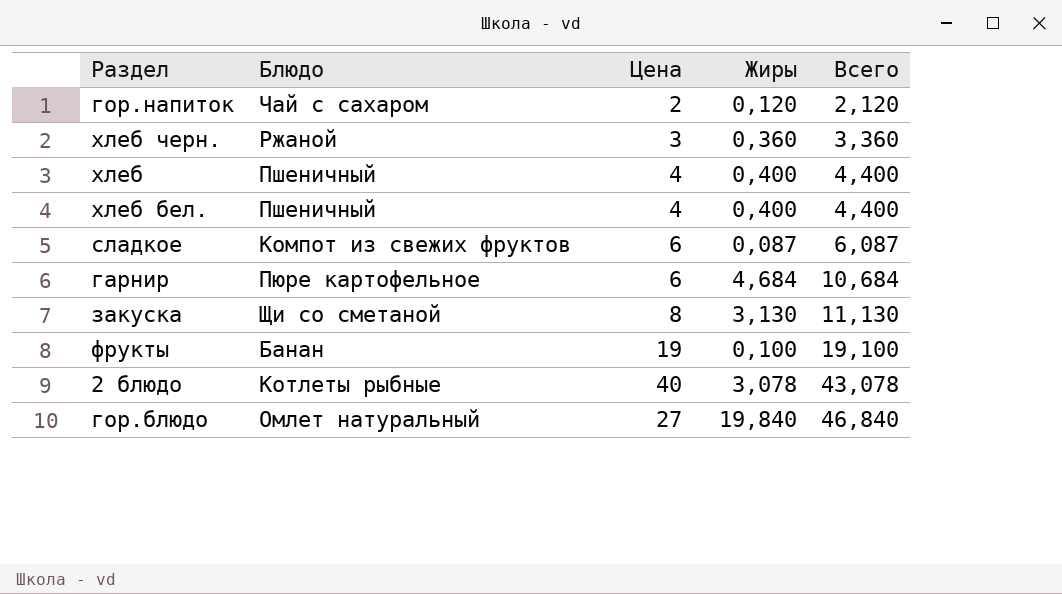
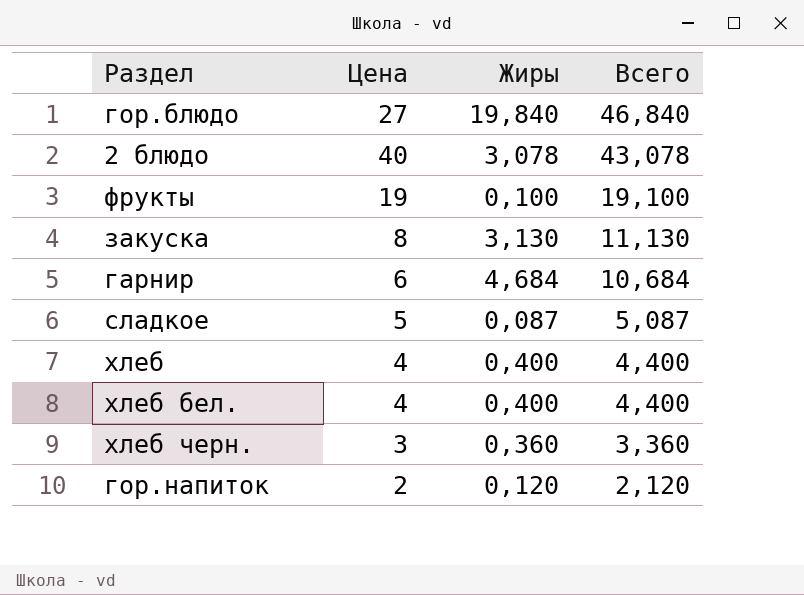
row order: Всего ascending -> Всего descending
column Блюдо | position: 2 -> none
сладкое | Цена: 6 -> 5
сладкое | Всего: 6,087 -> 5,087

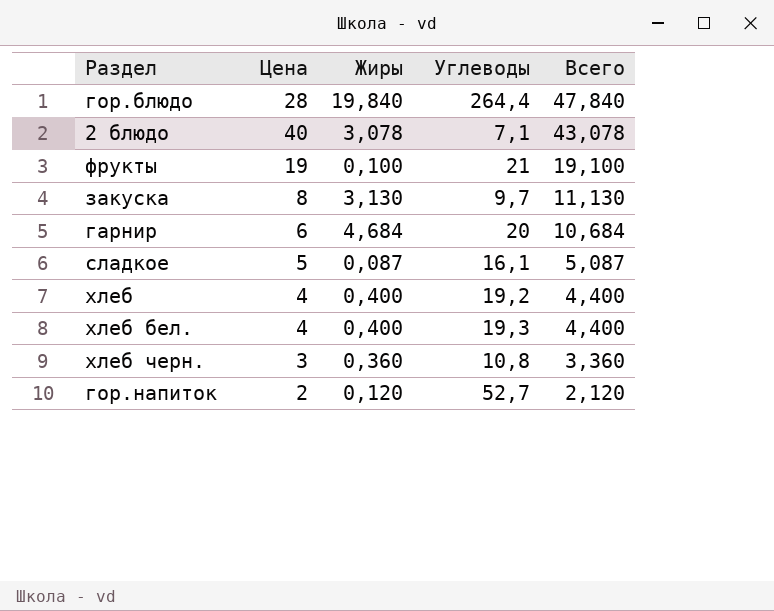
column Углеводы | position: none -> 4
гор.блюдо | Цена: 27 -> 28
гор.блюдо | Всего: 46,840 -> 47,840

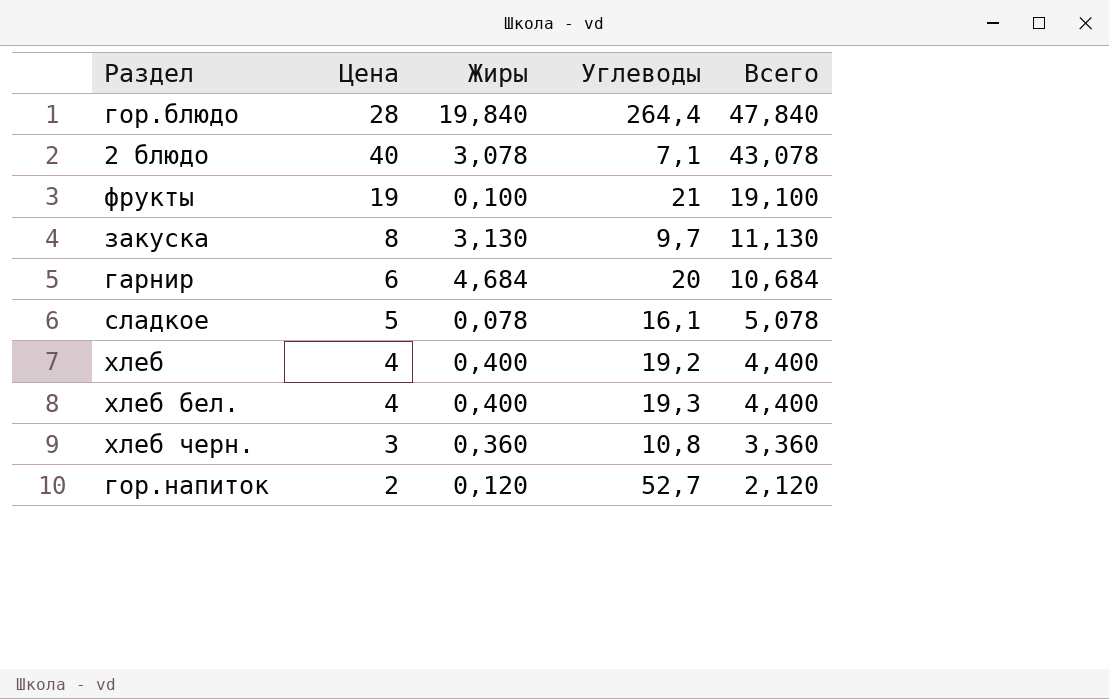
сладкое | Жиры: 0,087 -> 0,078
сладкое | Всего: 5,087 -> 5,078

